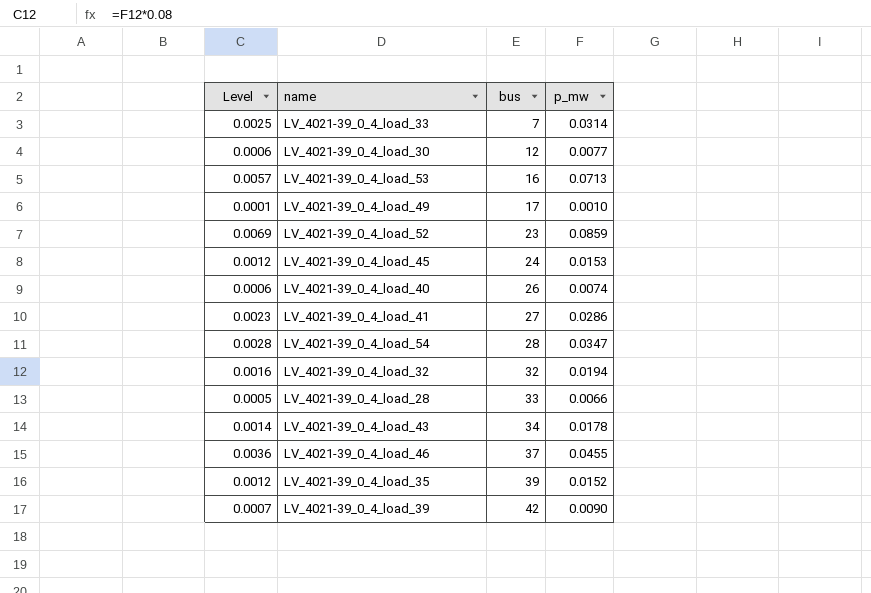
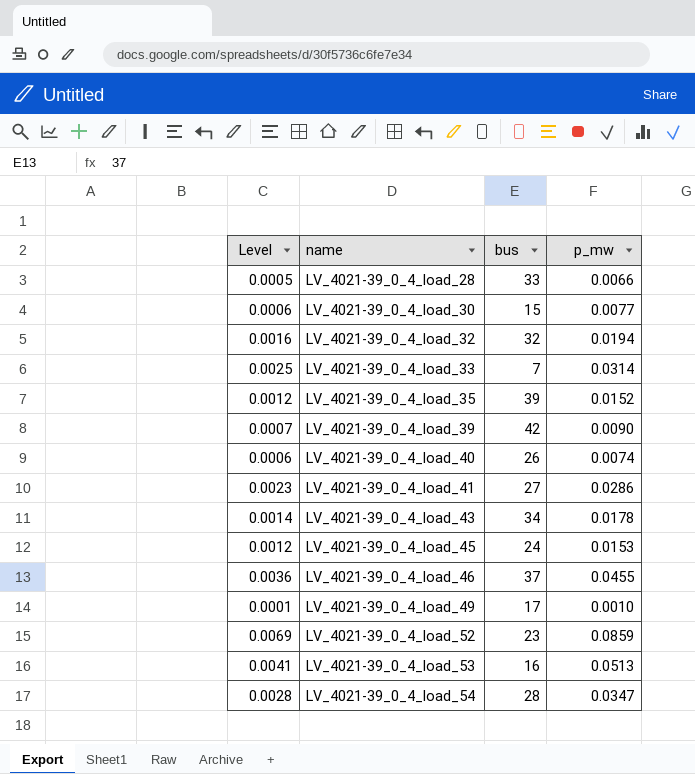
row order: bus ascending -> name ascending
LV_4021-39_0_4_load_30 | bus: 12 -> 15
LV_4021-39_0_4_load_53 | Level: 0.0057 -> 0.0041
LV_4021-39_0_4_load_53 | p_mw: 0.0713 -> 0.0513

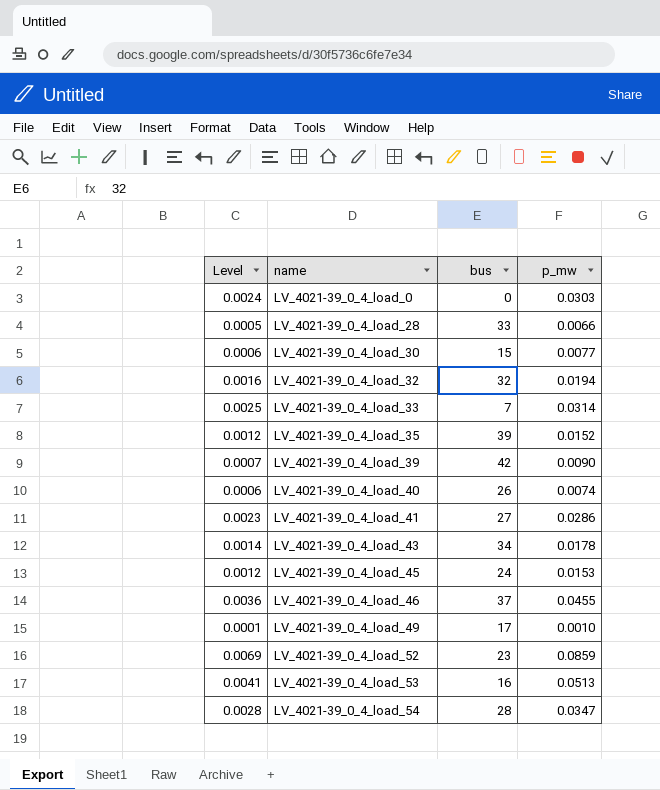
row LV_4021-39_0_4_load_0: none -> 0.0024 | 0 | 0.0303

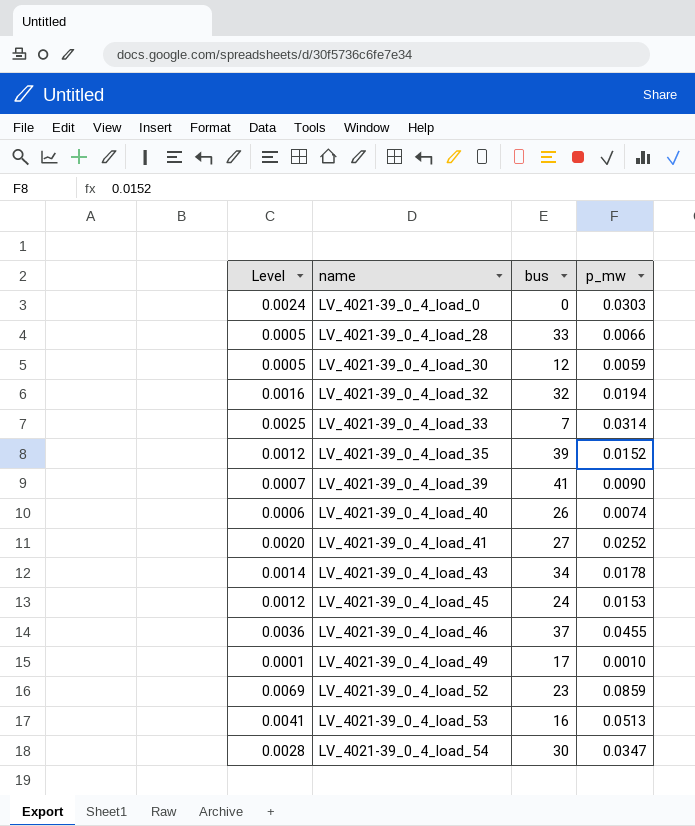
LV_4021-39_0_4_load_30 | Level: 0.0006 -> 0.0005
LV_4021-39_0_4_load_30 | bus: 15 -> 12
LV_4021-39_0_4_load_30 | p_mw: 0.0077 -> 0.0059
LV_4021-39_0_4_load_39 | bus: 42 -> 41
LV_4021-39_0_4_load_41 | Level: 0.0023 -> 0.0020
LV_4021-39_0_4_load_41 | p_mw: 0.0286 -> 0.0252
LV_4021-39_0_4_load_54 | bus: 28 -> 30

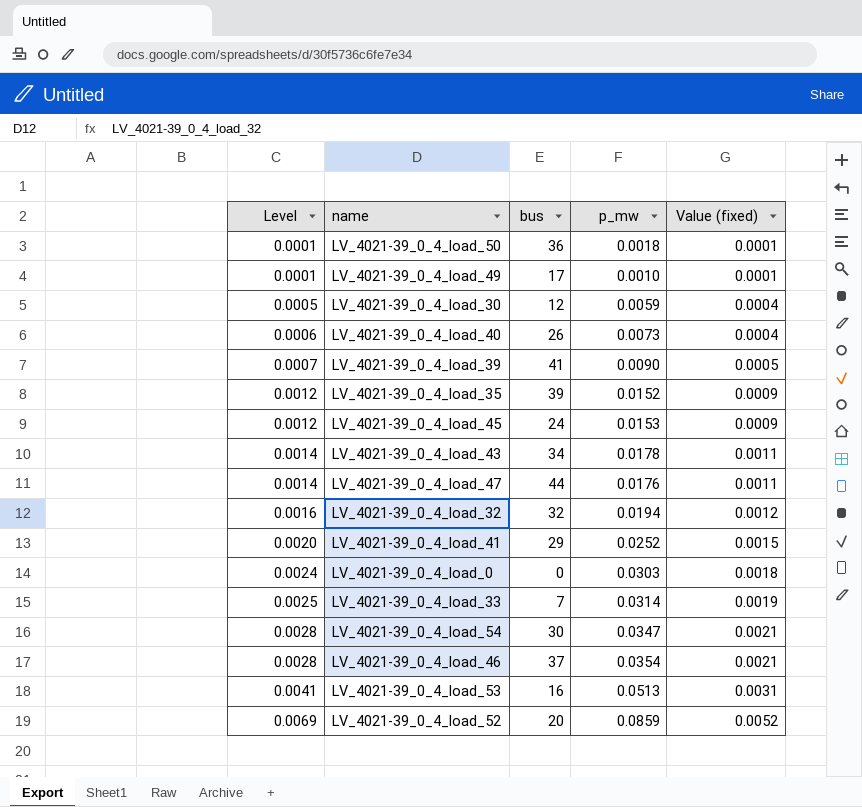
row order: name ascending -> Level ascending
column Value (fixed) | formula: none -> [p_mw] * 0.06
row LV_4021-39_0_4_load_28: 0.0005 | 33 | 0.0066 -> none
row LV_4021-39_0_4_load_50: none -> 0.0001 | 36 | 0.0018 | 0.0001
LV_4021-39_0_4_load_40 | p_mw: 0.0074 -> 0.0073
row LV_4021-39_0_4_load_47: none -> 0.0014 | 44 | 0.0176 | 0.0011
LV_4021-39_0_4_load_41 | bus: 27 -> 29
LV_4021-39_0_4_load_46 | Level: 0.0036 -> 0.0028
LV_4021-39_0_4_load_46 | p_mw: 0.0455 -> 0.0354
LV_4021-39_0_4_load_52 | bus: 23 -> 20

